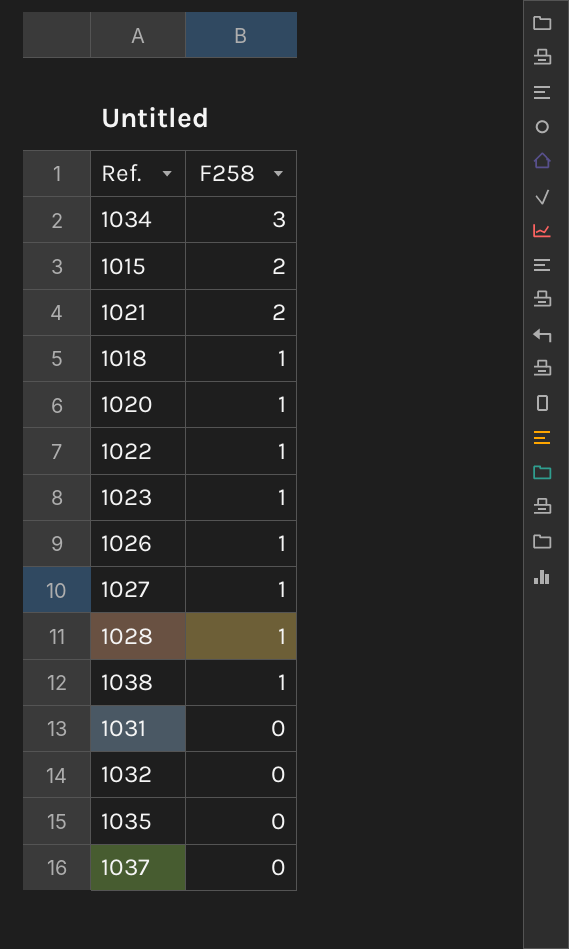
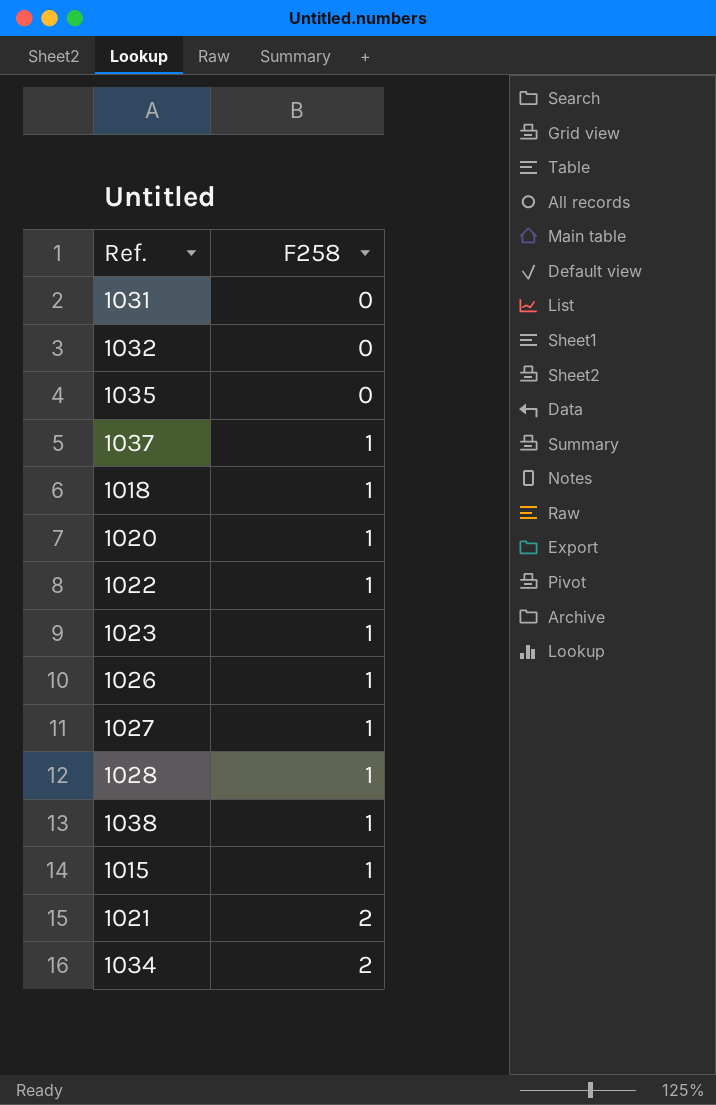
row order: F258 descending -> F258 ascending
1037 | F258: 0 -> 1
1015 | F258: 2 -> 1
1034 | F258: 3 -> 2

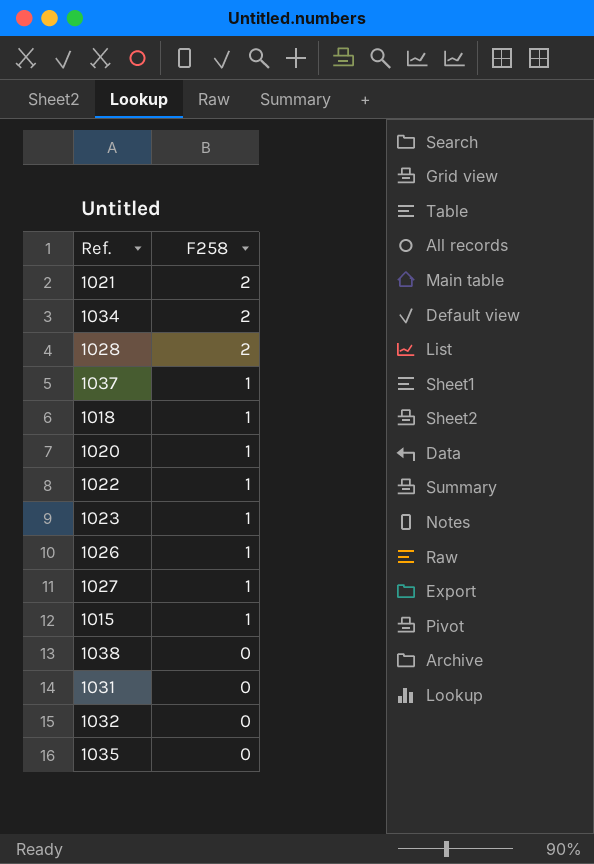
row order: F258 ascending -> F258 descending
1028 | F258: 1 -> 2
1038 | F258: 1 -> 0

